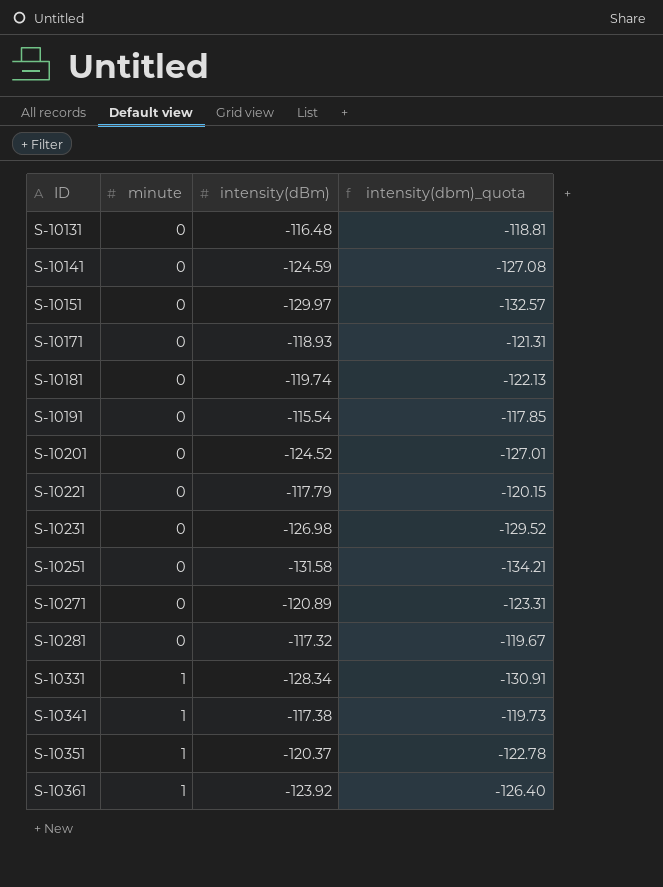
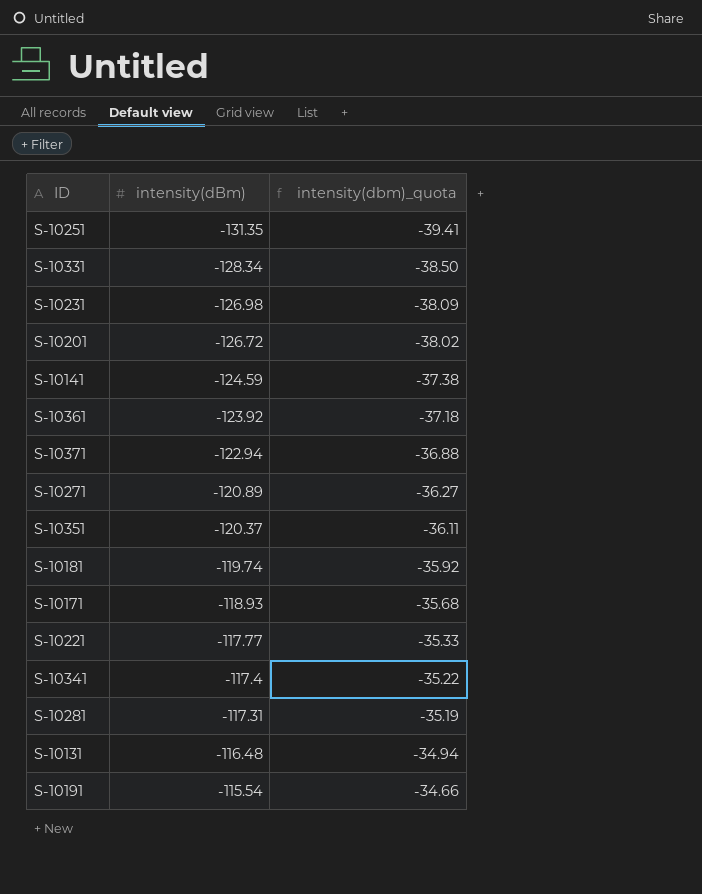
row order: ID ascending -> intensity(dBm) ascending
column minute | position: 2 -> none
column intensity(dbm)_quota | formula: [intensity(dBm)] * 1.02 -> [intensity(dBm)] * 0.3
row S-10151: 0 | -129.97 | -132.57 -> none
S-10251 | intensity(dBm): -131.58 -> -131.35
S-10201 | intensity(dBm): -124.52 -> -126.72
row S-10371: none -> -122.94 | -36.88
S-10221 | intensity(dBm): -117.79 -> -117.77
S-10341 | intensity(dBm): -117.38 -> -117.4
S-10281 | intensity(dBm): -117.32 -> -117.31

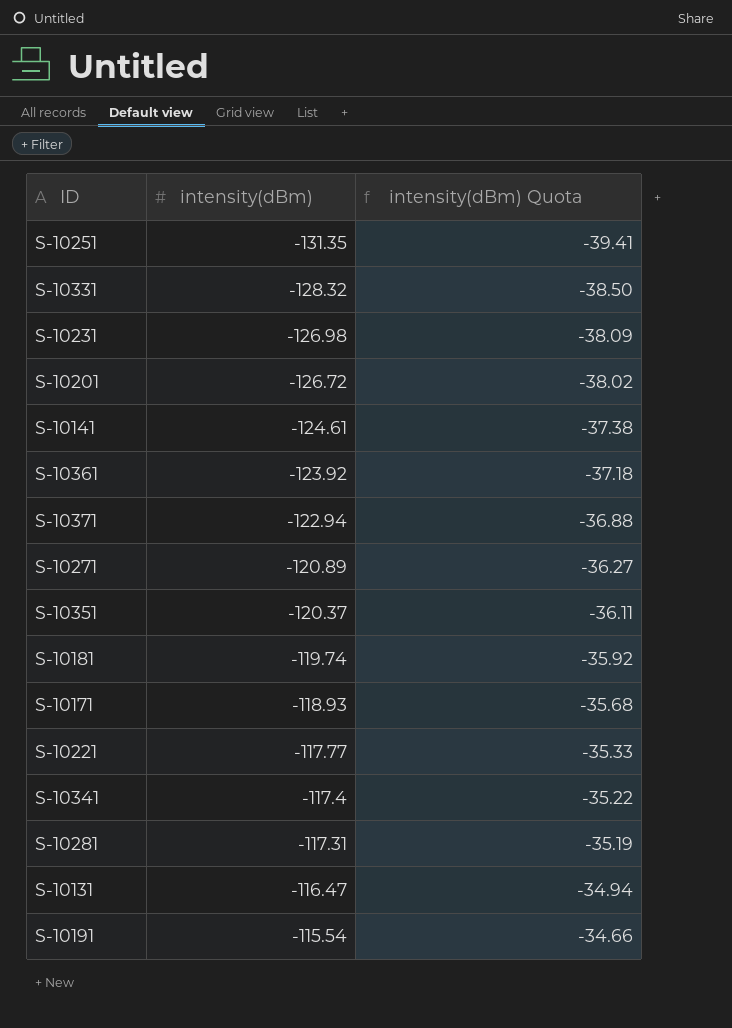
column name: intensity(dbm)_quota -> intensity(dBm) Quota
S-10331 | intensity(dBm): -128.34 -> -128.32
S-10141 | intensity(dBm): -124.59 -> -124.61
S-10131 | intensity(dBm): -116.48 -> -116.47

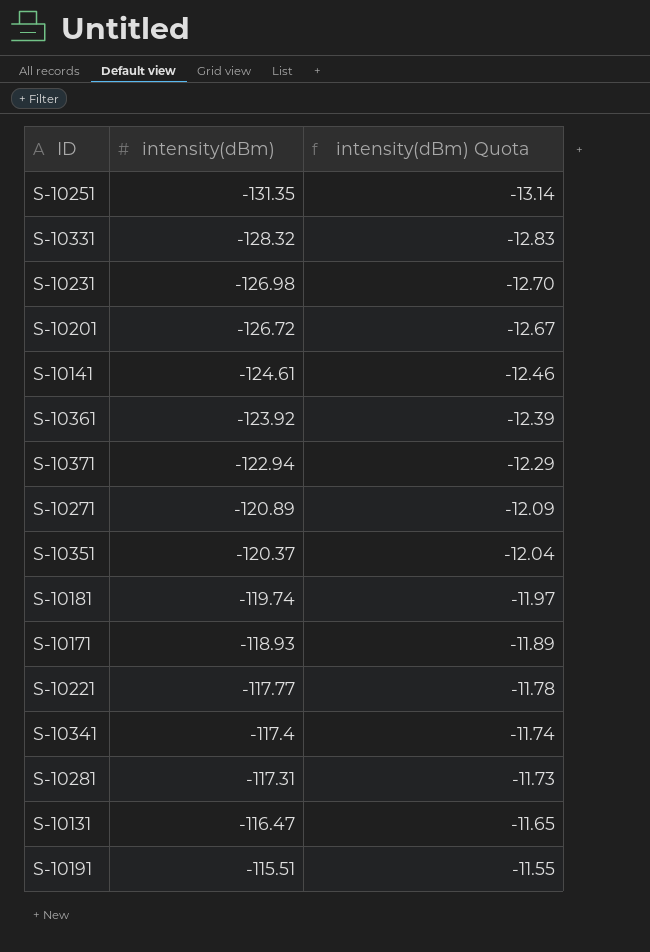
column intensity(dBm) Quota | formula: [intensity(dBm)] * 0.3 -> [intensity(dBm)] * 0.1
S-10191 | intensity(dBm): -115.54 -> -115.51

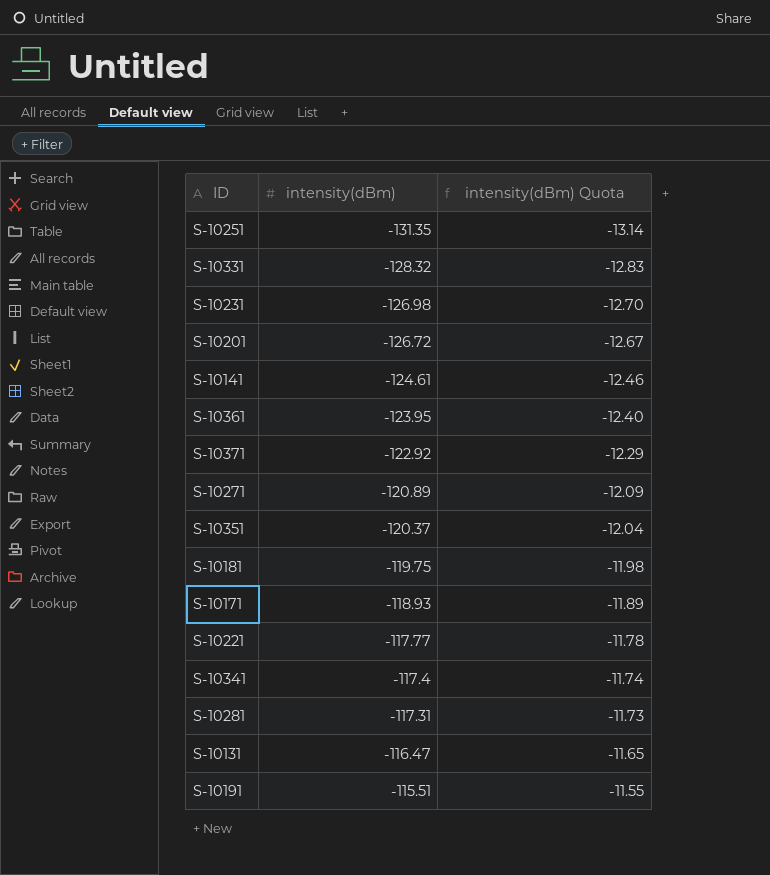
S-10361 | intensity(dBm): -123.92 -> -123.95
S-10361 | intensity(dBm) Quota: -12.39 -> -12.40
S-10371 | intensity(dBm): -122.94 -> -122.92
S-10181 | intensity(dBm): -119.74 -> -119.75
S-10181 | intensity(dBm) Quota: -11.97 -> -11.98

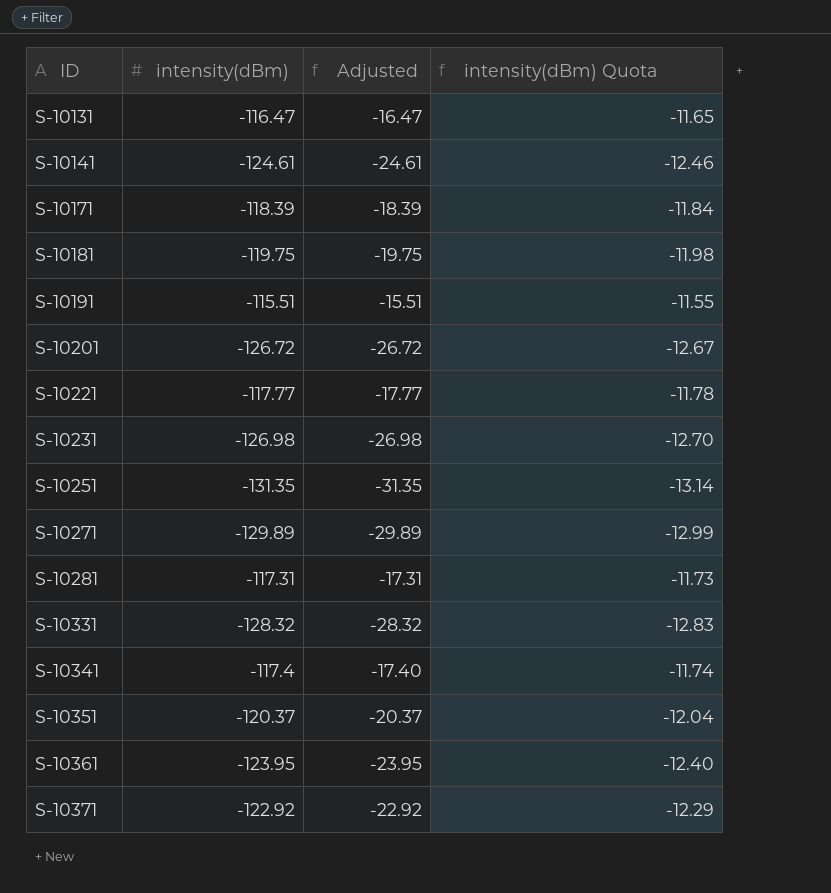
row order: intensity(dBm) ascending -> ID ascending
column Adjusted | formula: none -> [intensity(dBm)] + 100
S-10171 | intensity(dBm): -118.93 -> -118.39
S-10171 | intensity(dBm) Quota: -11.89 -> -11.84
S-10271 | intensity(dBm): -120.89 -> -129.89
S-10271 | intensity(dBm) Quota: -12.09 -> -12.99

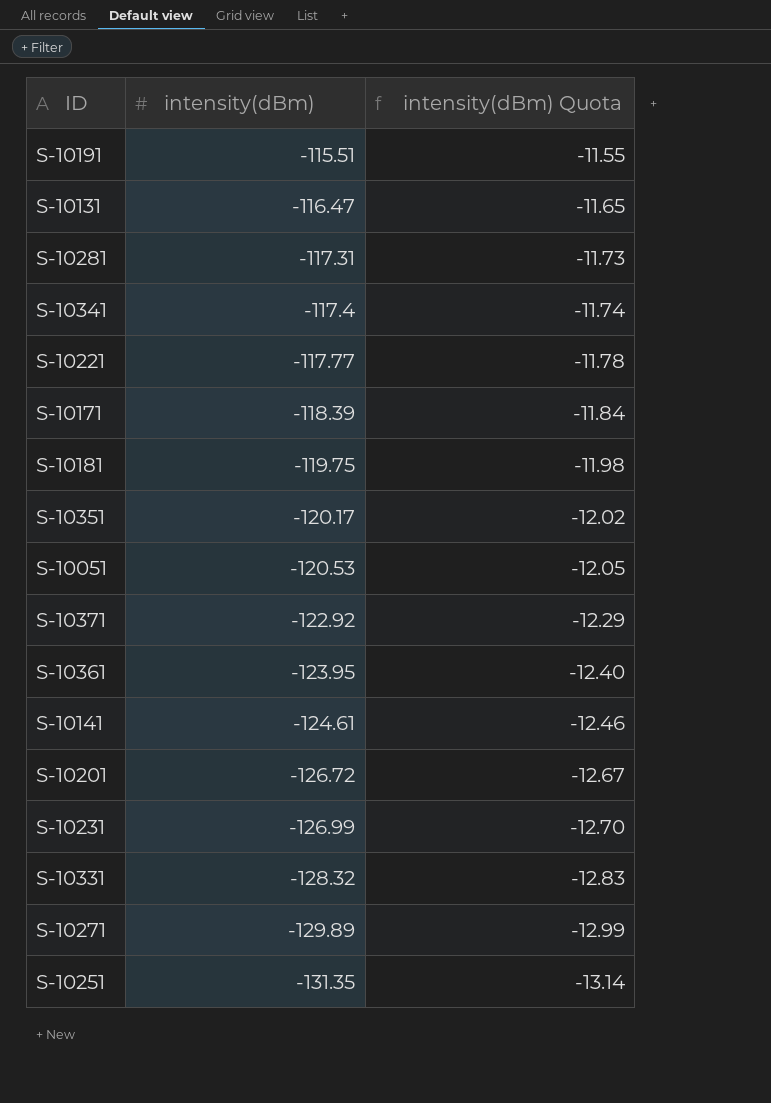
row order: ID ascending -> intensity(dBm) descending
column Adjusted | formula: [intensity(dBm)] + 100 -> none
S-10351 | intensity(dBm): -120.37 -> -120.17
S-10351 | intensity(dBm) Quota: -12.04 -> -12.02
row S-10051: none -> -120.53 | -12.05
S-10231 | intensity(dBm): -126.98 -> -126.99

